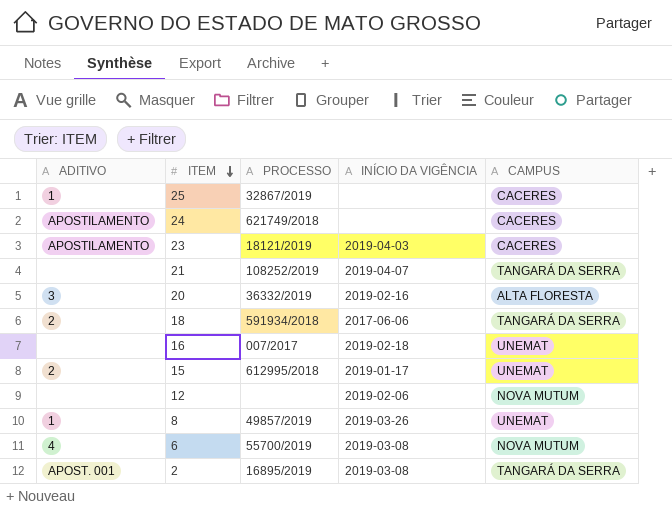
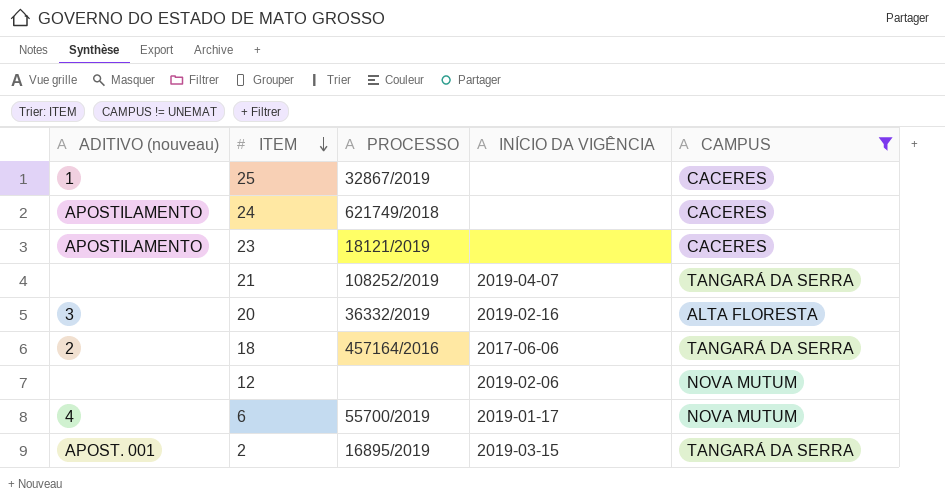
filter: none -> CAMPUS != UNEMAT
column name: ADITIVO -> ADITIVO (nouveau)
23 | INÍCIO DA VIGÊNCIA: 2019-04-03 -> none
18 | PROCESSO: 591934/2018 -> 457164/2016
6 | INÍCIO DA VIGÊNCIA: 2019-03-08 -> 2019-01-17
2 | INÍCIO DA VIGÊNCIA: 2019-03-08 -> 2019-03-15

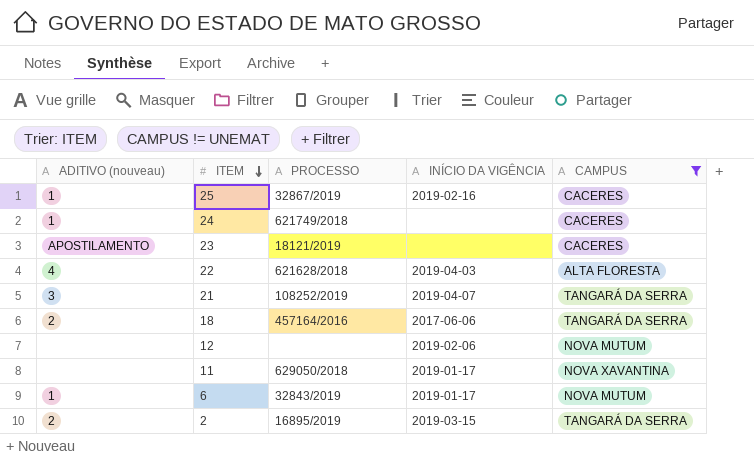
row 20: 3 | 36332/2019 | 2019-02-16 | ALTA FLORESTA -> none
25 | INÍCIO DA VIGÊNCIA: none -> 2019-02-16
24 | ADITIVO (nouveau): APOSTILAMENTO -> 1
row 22: none -> 4 | 621628/2018 | 2019-04-03 | ALTA FLORESTA
21 | ADITIVO (nouveau): none -> 3
row 11: none -> none | 629050/2018 | 2019-01-17 | NOVA XAVANTINA
6 | ADITIVO (nouveau): 4 -> 1
6 | PROCESSO: 55700/2019 -> 32843/2019
2 | ADITIVO (nouveau): APOST. 001 -> 2

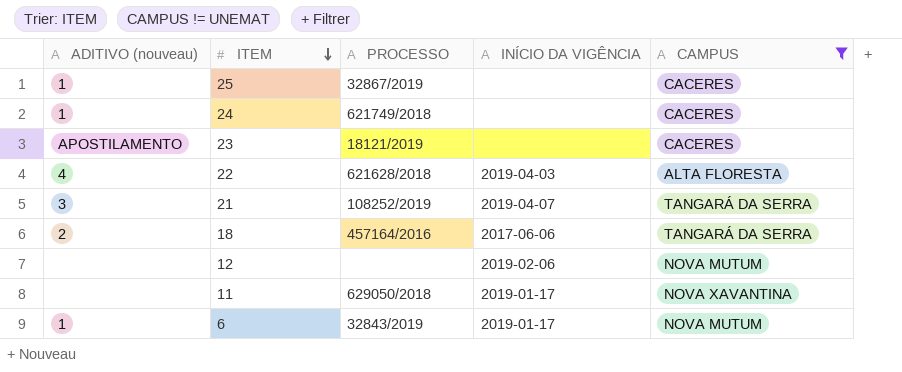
row 2: 2 | 16895/2019 | 2019-03-15 | TANGARÁ DA SERRA -> none
25 | INÍCIO DA VIGÊNCIA: 2019-02-16 -> none

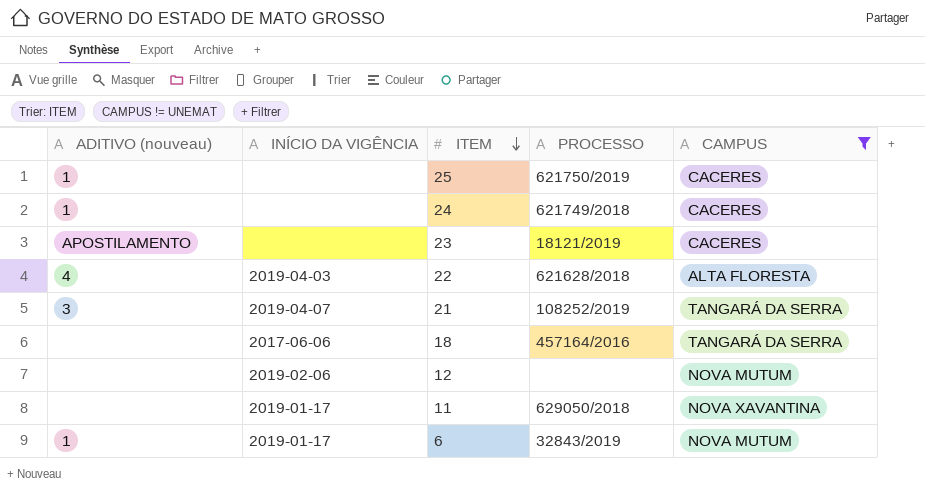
column INÍCIO DA VIGÊNCIA | position: 4 -> 2
25 | PROCESSO: 32867/2019 -> 621750/2019
18 | ADITIVO (nouveau): 2 -> none

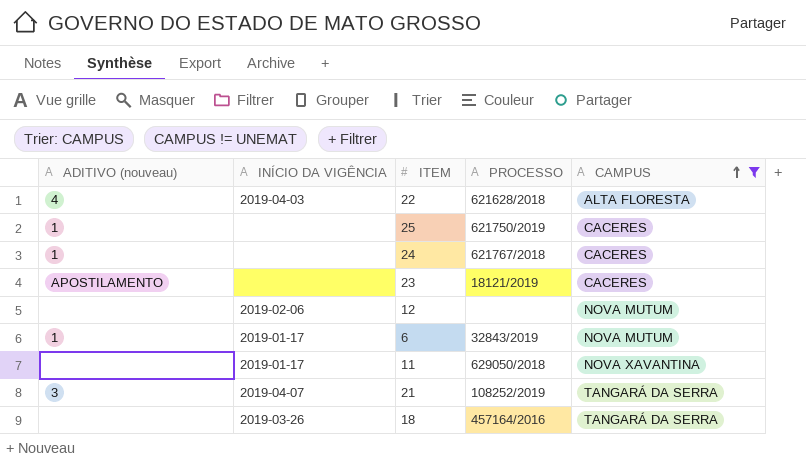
row order: ITEM descending -> CAMPUS ascending
24 | PROCESSO: 621749/2018 -> 621767/2018
18 | INÍCIO DA VIGÊNCIA: 2017-06-06 -> 2019-03-26

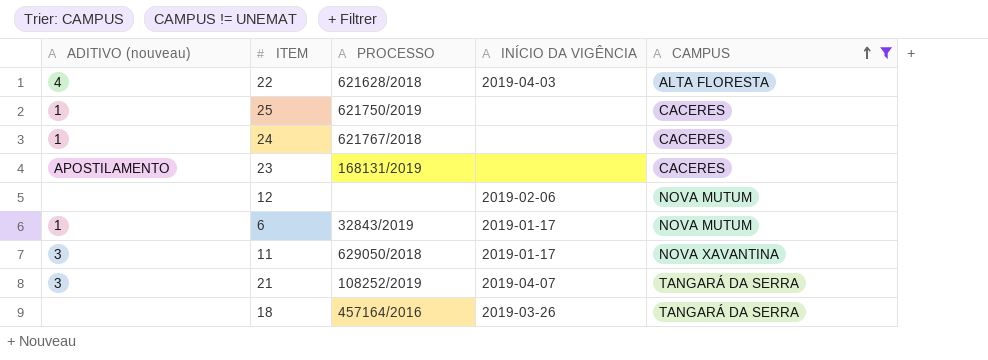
column INÍCIO DA VIGÊNCIA | position: 2 -> 4
23 | PROCESSO: 18121/2019 -> 168131/2019
11 | ADITIVO (nouveau): none -> 3

